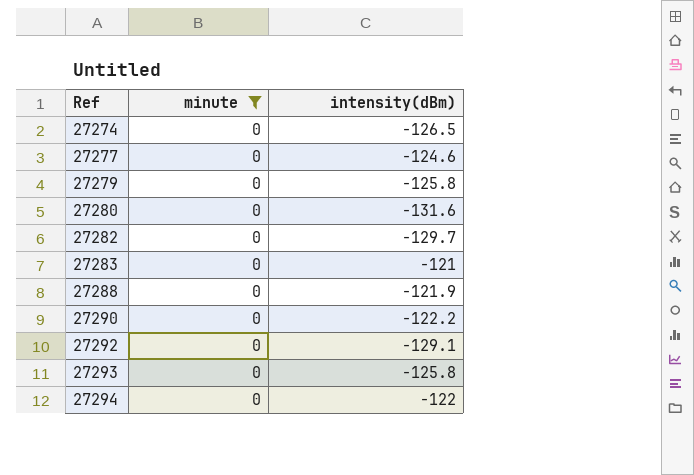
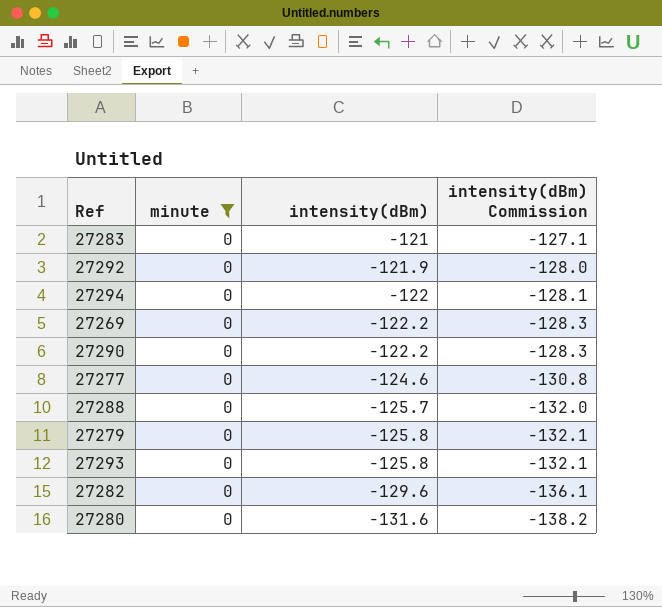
row order: Ref ascending -> intensity(dBm) descending
column intensity(dBm) Commission | formula: none -> [intensity(dBm)] * 1.05
row 27274: 0 | -126.5 -> none
27292 | intensity(dBm): -129.1 -> -121.9
row 27269: none -> 0 | -122.2 | -128.3
27288 | intensity(dBm): -121.9 -> -125.7
27282 | intensity(dBm): -129.7 -> -129.6

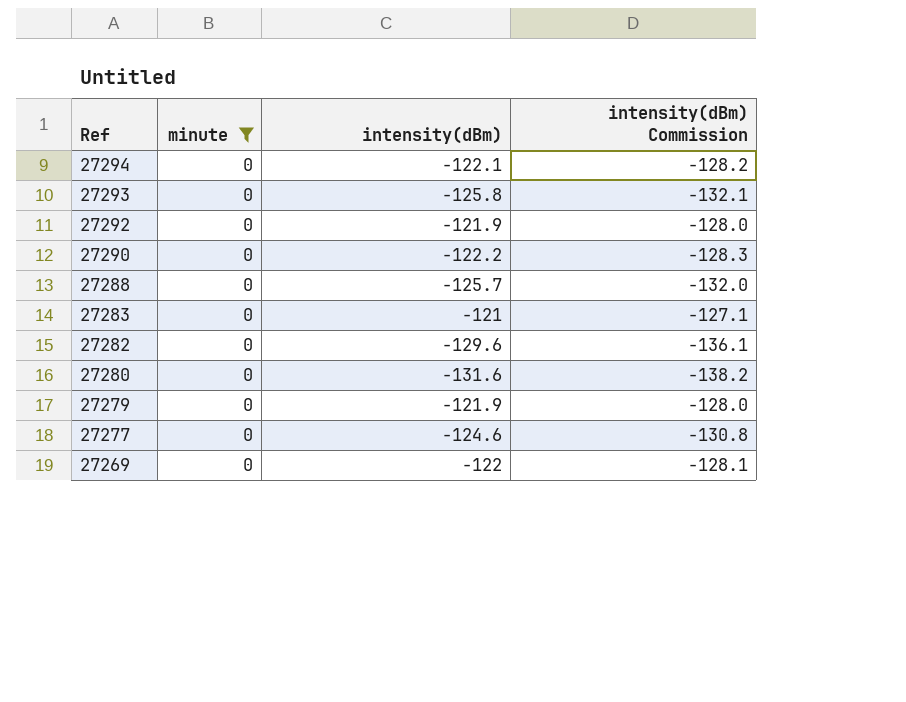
row order: intensity(dBm) descending -> Ref descending
27294 | intensity(dBm): -122 -> -122.1
27294 | intensity(dBm) Commission: -128.1 -> -128.2
27279 | intensity(dBm): -125.8 -> -121.9
27279 | intensity(dBm) Commission: -132.1 -> -128.0
27269 | intensity(dBm): -122.2 -> -122
27269 | intensity(dBm) Commission: -128.3 -> -128.1

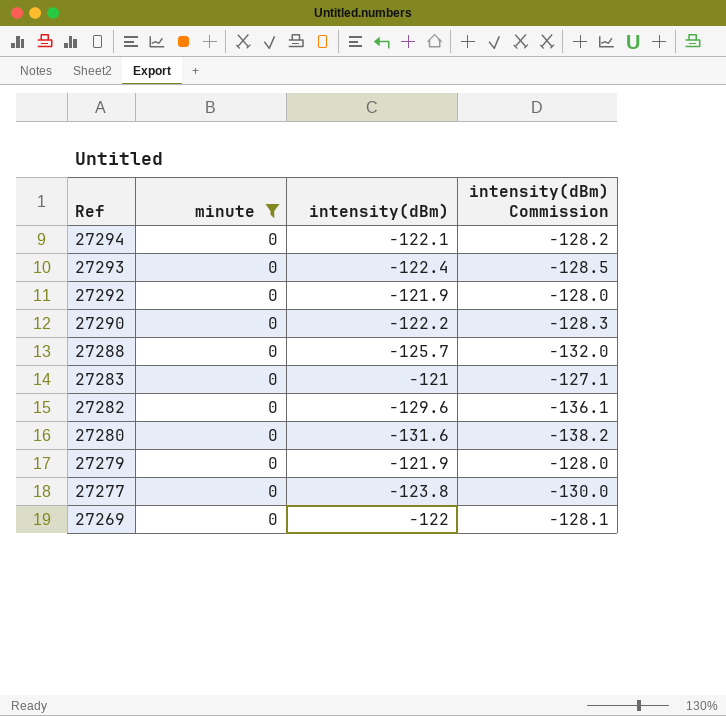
27293 | intensity(dBm): -125.8 -> -122.4
27293 | intensity(dBm) Commission: -132.1 -> -128.5
27277 | intensity(dBm): -124.6 -> -123.8
27277 | intensity(dBm) Commission: -130.8 -> -130.0

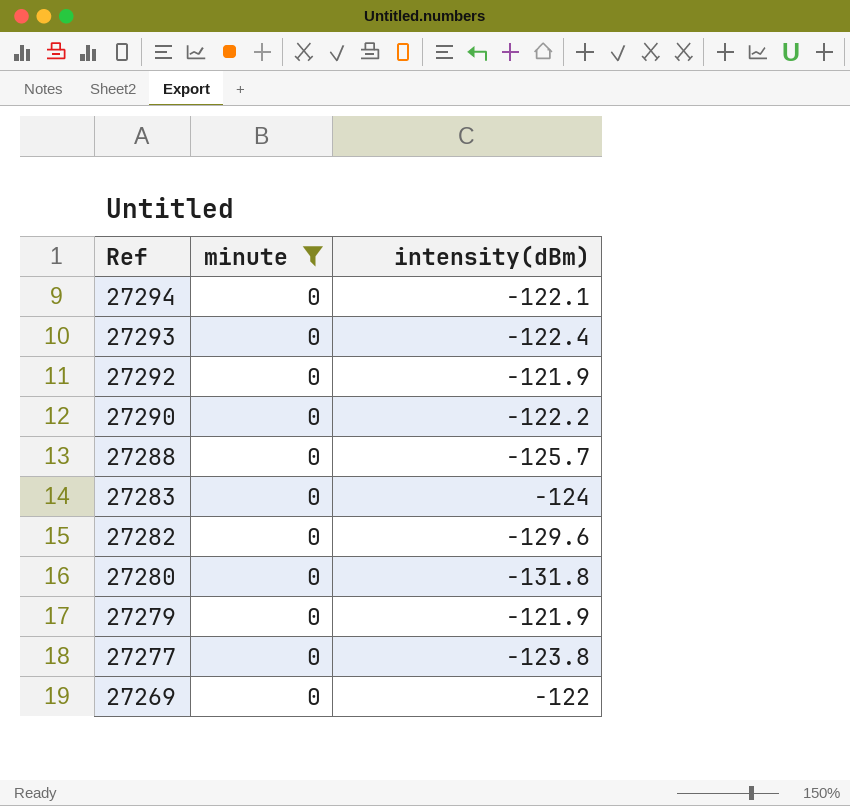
column intensity(dBm) Commission | formula: [intensity(dBm)] * 1.05 -> none
27283 | intensity(dBm): -121 -> -124
27280 | intensity(dBm): -131.6 -> -131.8

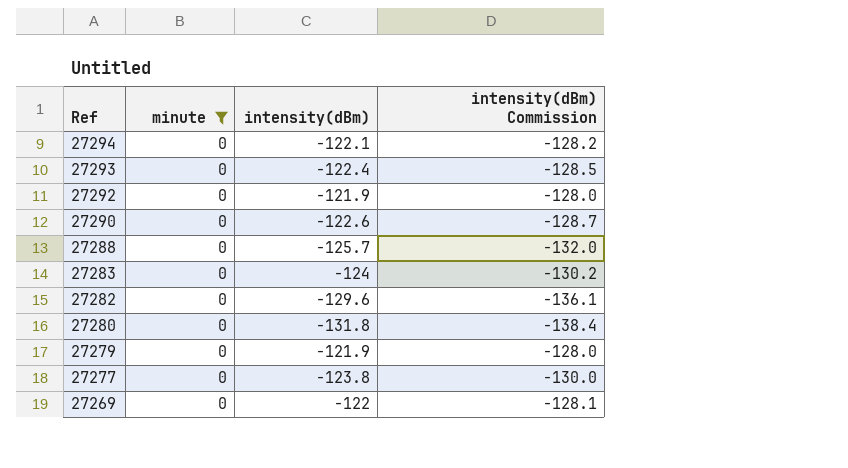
column intensity(dBm) Commission | formula: none -> [intensity(dBm)] * 1.05
27290 | intensity(dBm): -122.2 -> -122.6

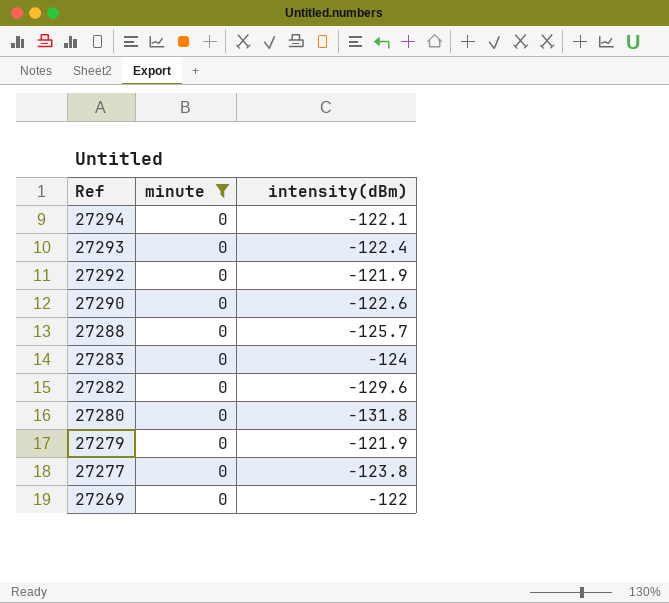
column intensity(dBm) Commission | formula: [intensity(dBm)] * 1.05 -> none

